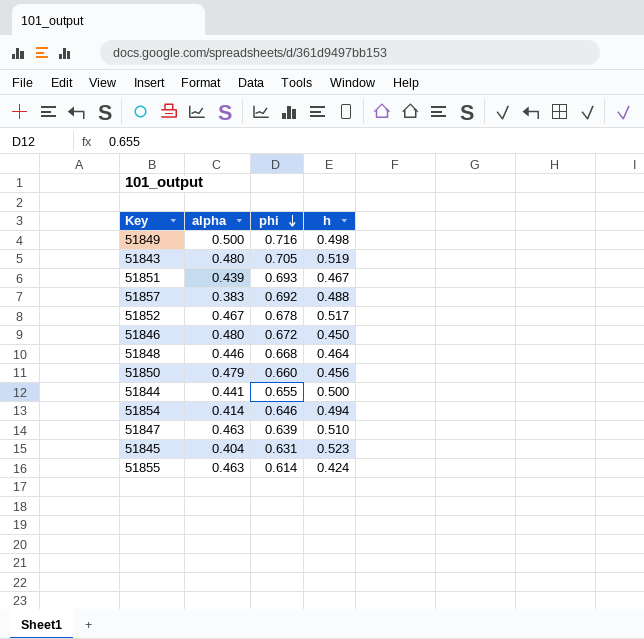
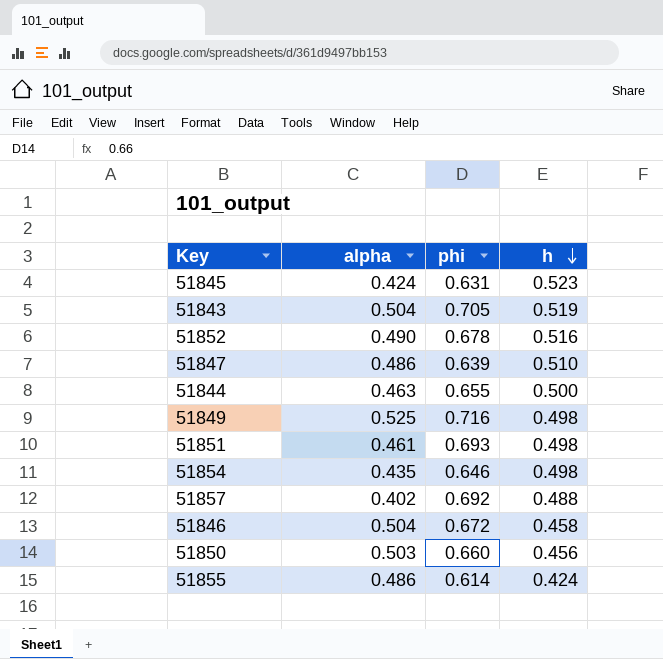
row order: phi descending -> h descending
row 51848: 0.446 | 0.668 | 0.464 -> none
51845 | alpha: 0.404 -> 0.424
51843 | alpha: 0.480 -> 0.504
51852 | alpha: 0.467 -> 0.490
51852 | h: 0.517 -> 0.516
51847 | alpha: 0.463 -> 0.486
51844 | alpha: 0.441 -> 0.463
51849 | alpha: 0.500 -> 0.525
51851 | alpha: 0.439 -> 0.461
51851 | h: 0.467 -> 0.498
51854 | alpha: 0.414 -> 0.435
51854 | h: 0.494 -> 0.498
51857 | alpha: 0.383 -> 0.402
51846 | alpha: 0.480 -> 0.504
51846 | h: 0.450 -> 0.458
51850 | alpha: 0.479 -> 0.503
51855 | alpha: 0.463 -> 0.486

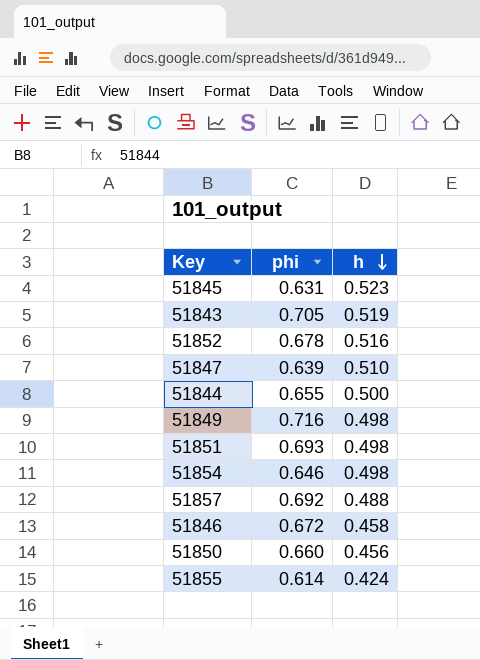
column alpha | position: 2 -> none

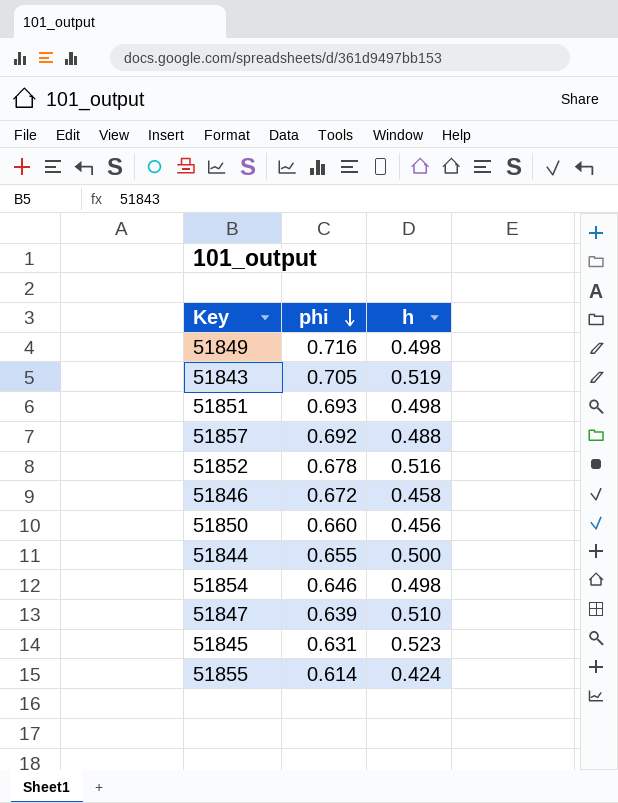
row order: h descending -> phi descending

